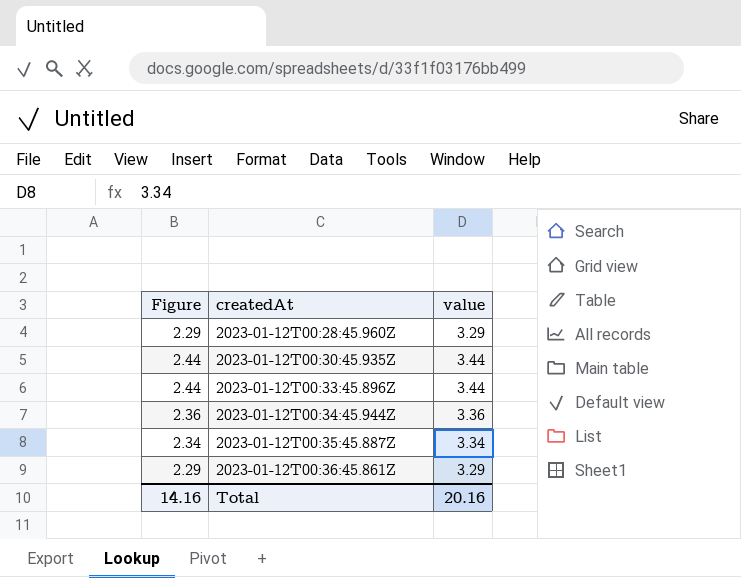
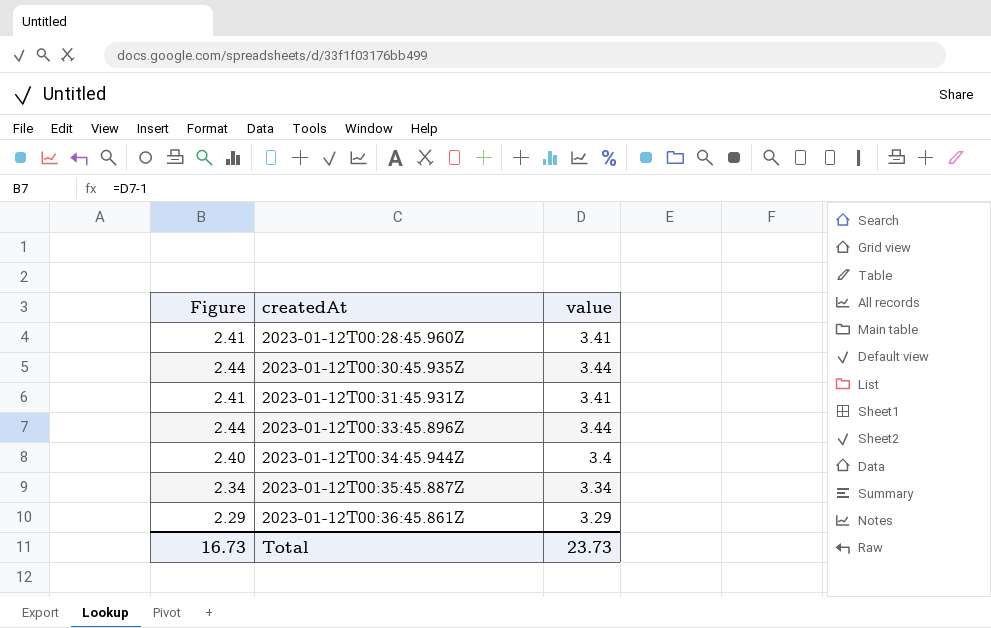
2023-01-12T00:28:45.960Z | Figure: 2.29 -> 2.41
2023-01-12T00:28:45.960Z | value: 3.29 -> 3.41
row 2023-01-12T00:31:45.931Z: none -> 2.41 | 3.41
2023-01-12T00:34:45.944Z | Figure: 2.36 -> 2.40
2023-01-12T00:34:45.944Z | value: 3.36 -> 3.4
Total | Figure: 14.16 -> 16.73
Total | value: 20.16 -> 23.73

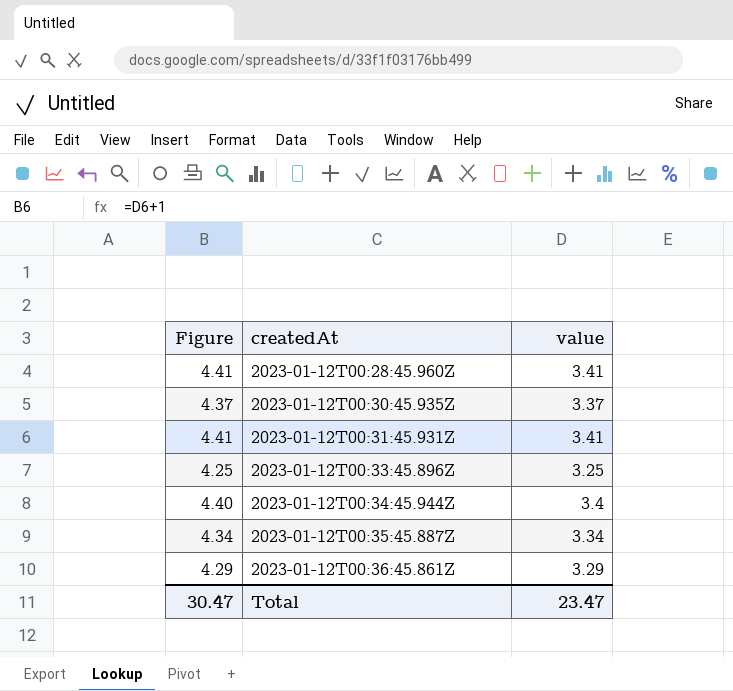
column Figure | formula: [value] - 1 -> [value] + 1
2023-01-12T00:30:45.935Z | value: 3.44 -> 3.37
2023-01-12T00:33:45.896Z | value: 3.44 -> 3.25
Total | Figure: 16.73 -> 30.47
Total | value: 23.73 -> 23.47

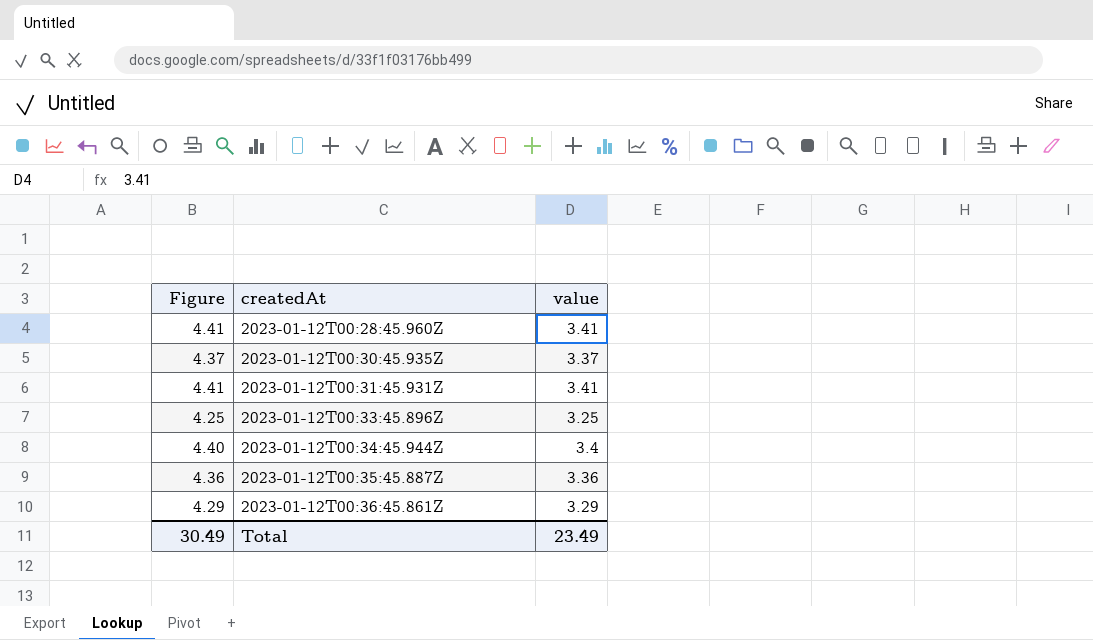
2023-01-12T00:35:45.887Z | Figure: 4.34 -> 4.36
2023-01-12T00:35:45.887Z | value: 3.34 -> 3.36
Total | Figure: 30.47 -> 30.49
Total | value: 23.47 -> 23.49

